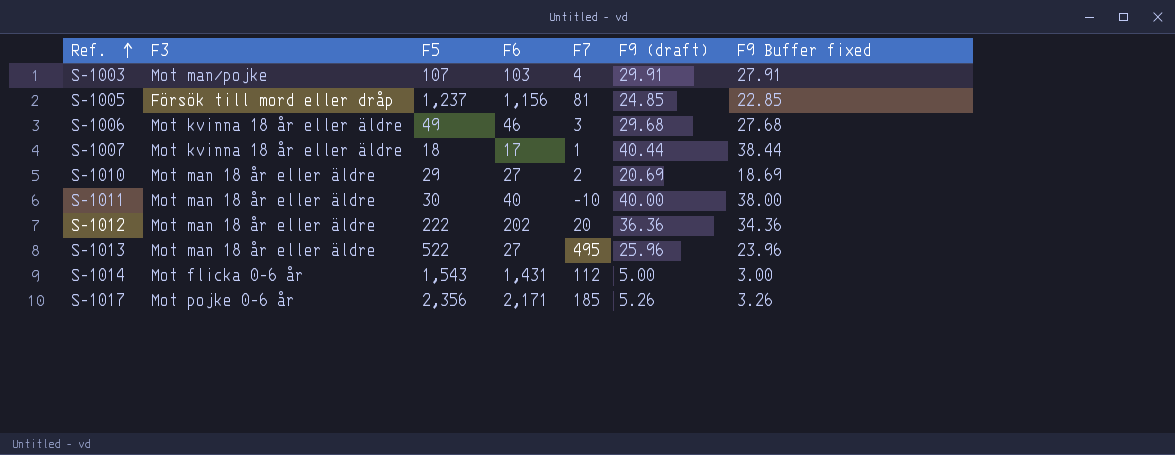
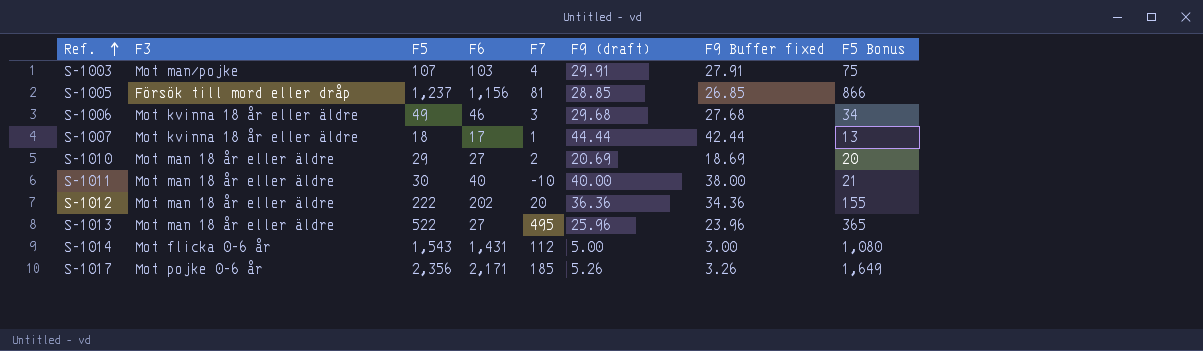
column F5 Bonus | formula: none -> [F5] * 0.7
S-1005 | F9 (draft): 24.85 -> 28.85
S-1005 | F9 Buffer fixed: 22.85 -> 26.85
S-1007 | F9 (draft): 40.44 -> 44.44
S-1007 | F9 Buffer fixed: 38.44 -> 42.44

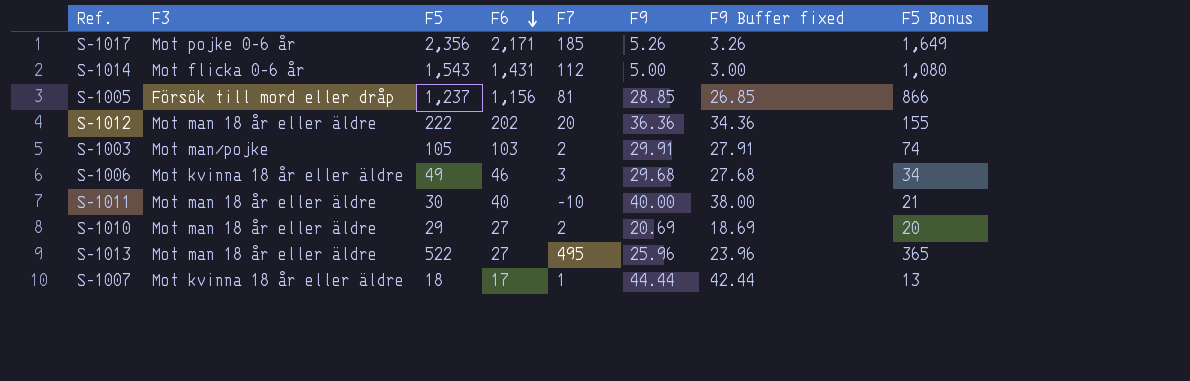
row order: Ref. ascending -> F6 descending
column name: F9 (draft) -> F9
S-1003 | F5: 107 -> 105
S-1003 | F7: 4 -> 2
S-1003 | F5 Bonus: 75 -> 74

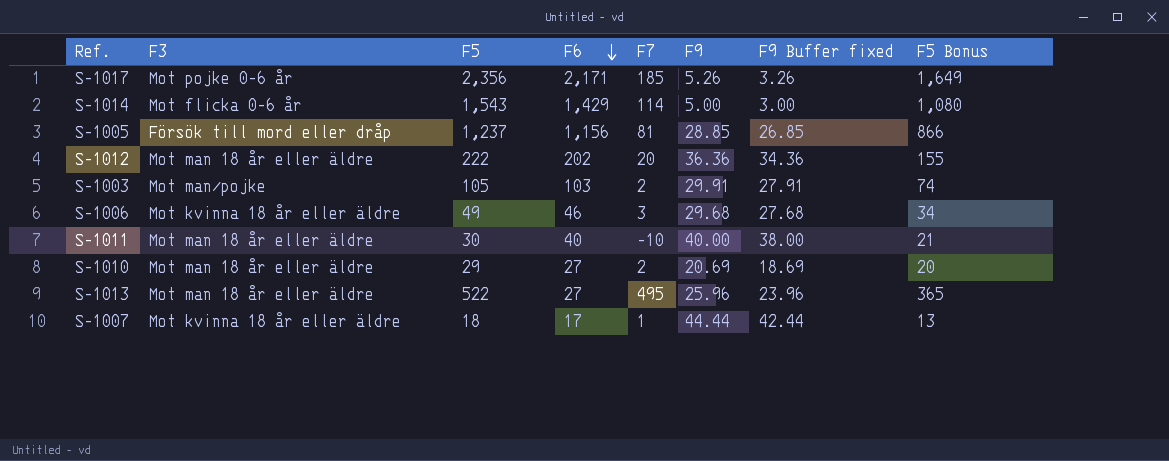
S-1014 | F6: 1,431 -> 1,429
S-1014 | F7: 112 -> 114

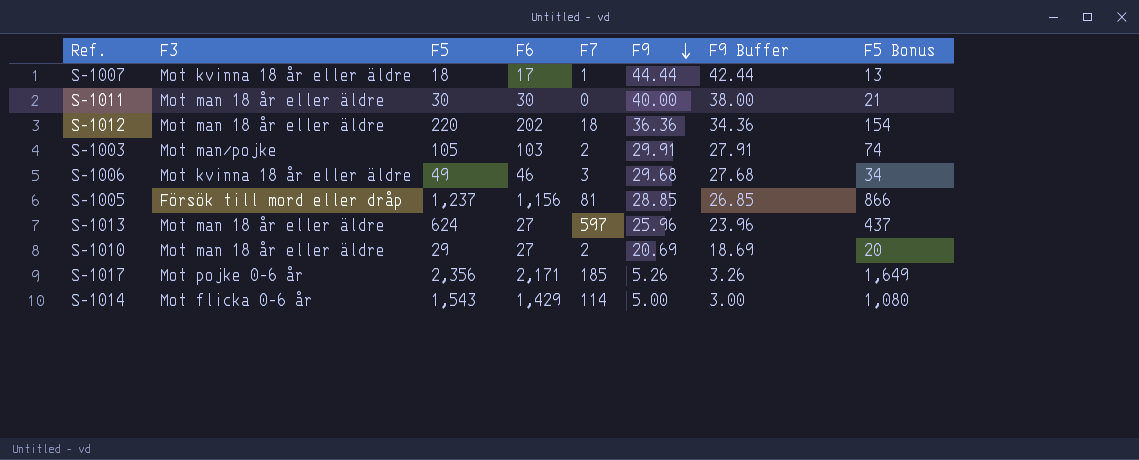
row order: F6 descending -> F9 descending
column name: F9 Buffer fixed -> F9 Buffer
S-1011 | F6: 40 -> 30
S-1011 | F7: -10 -> 0
S-1012 | F5: 222 -> 220
S-1012 | F7: 20 -> 18
S-1012 | F5 Bonus: 155 -> 154
S-1013 | F5: 522 -> 624
S-1013 | F7: 495 -> 597
S-1013 | F5 Bonus: 365 -> 437

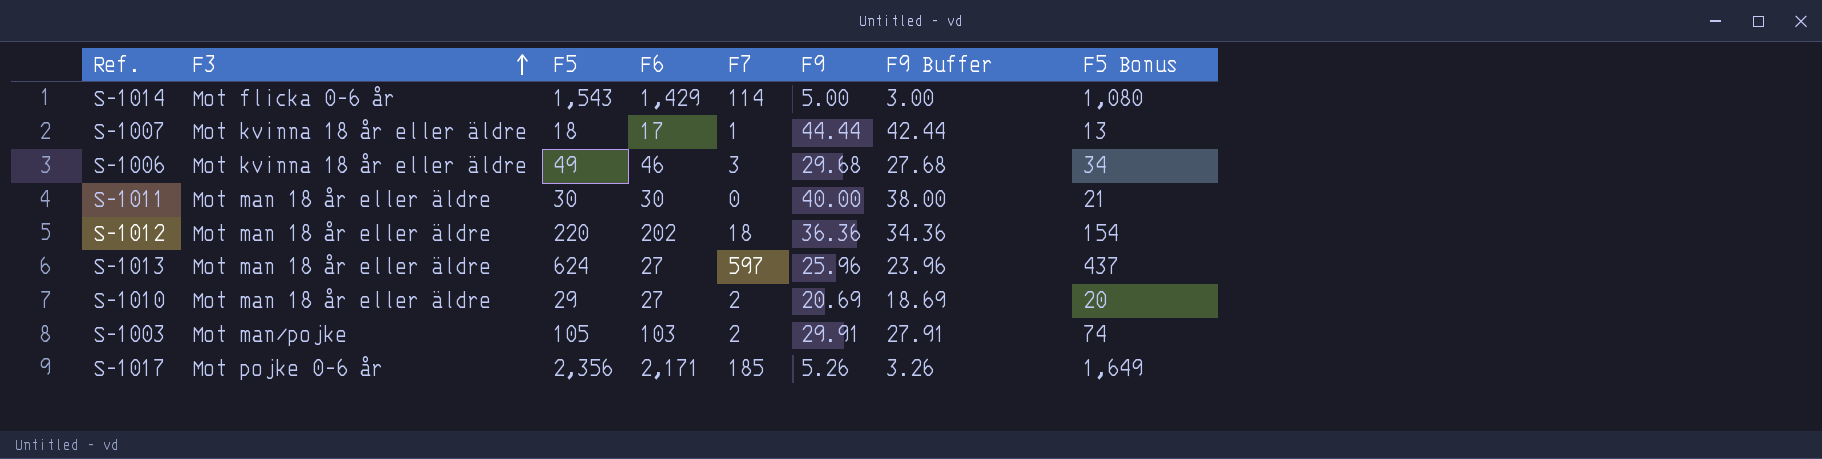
row order: F9 descending -> F3 ascending
row S-1005: Försök till mord eller dråp | 1,237 | 1,156 | 81 | 28.85 | 26.85 | 866 -> none

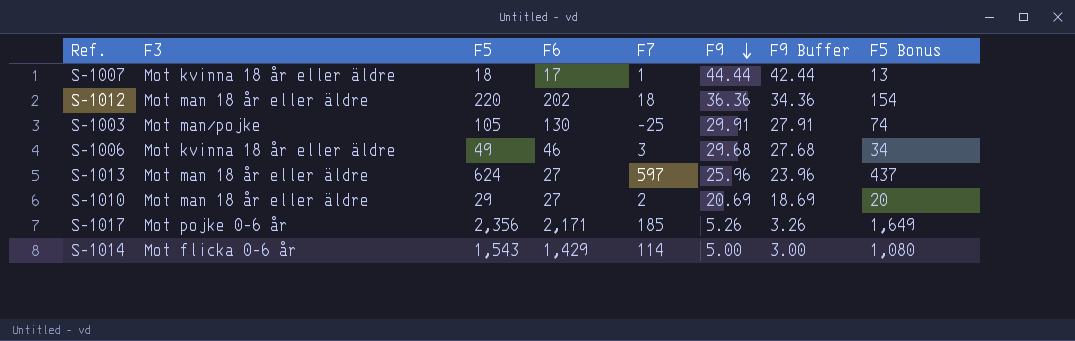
row order: F3 ascending -> F9 descending
row S-1011: Mot man 18 år eller äldre | 30 | 30 | 0 | 40.00 | 38.00 | 21 -> none
S-1003 | F6: 103 -> 130
S-1003 | F7: 2 -> -25

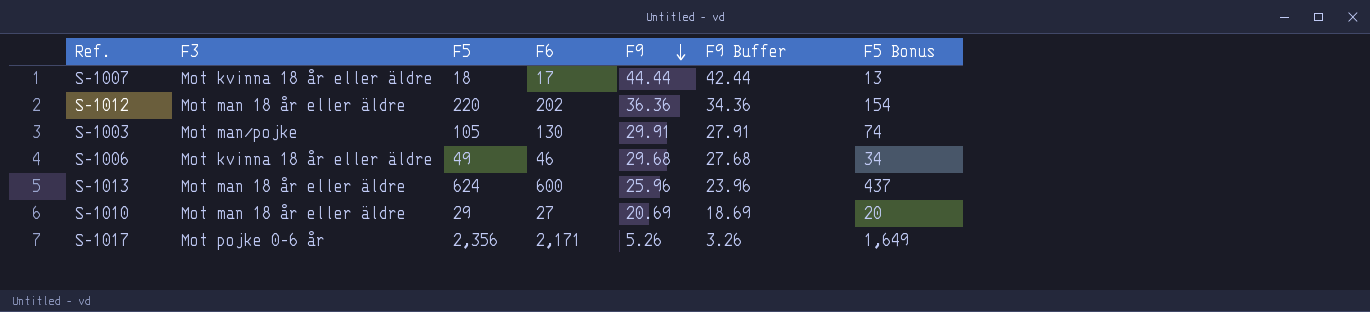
column F7 | formula: [F5] - [F6] -> none
row S-1014: Mot flicka 0-6 år | 1,543 | 1,429 | 114 | 5.00 | 3.00 | 1,080 -> none
S-1013 | F6: 27 -> 600

